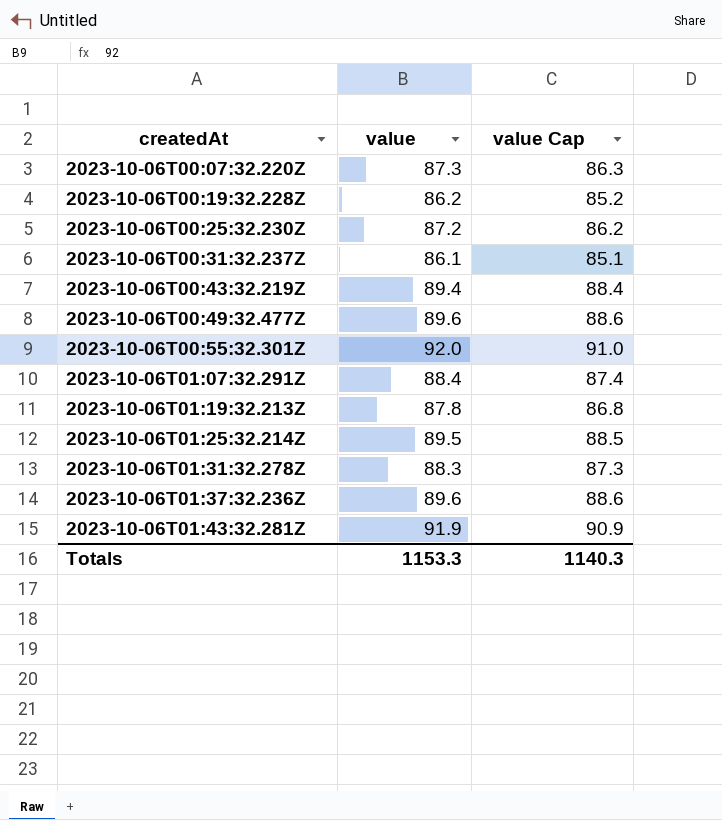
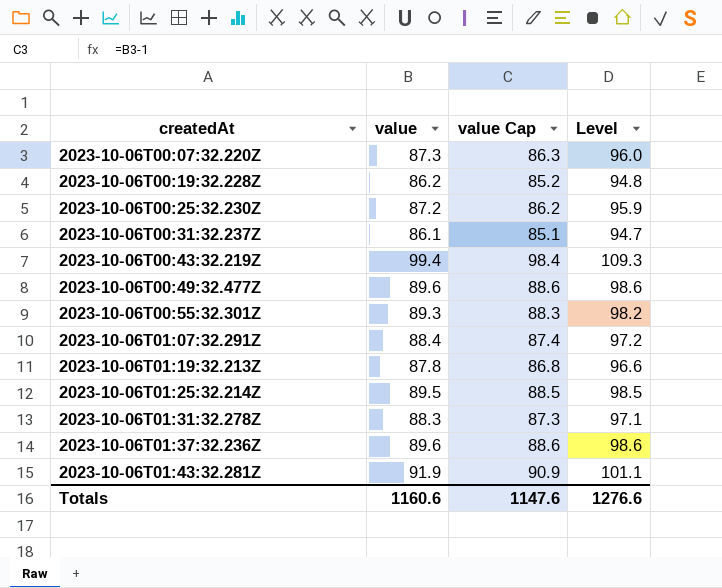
column Level | formula: none -> [value] * 1.1
2023-10-06T00:43:32.219Z | value: 89.4 -> 99.4
2023-10-06T00:43:32.219Z | value Cap: 88.4 -> 98.4
2023-10-06T00:55:32.301Z | value: 92.0 -> 89.3
2023-10-06T00:55:32.301Z | value Cap: 91.0 -> 88.3
Totals | value: 1153.3 -> 1160.6
Totals | value Cap: 1140.3 -> 1147.6

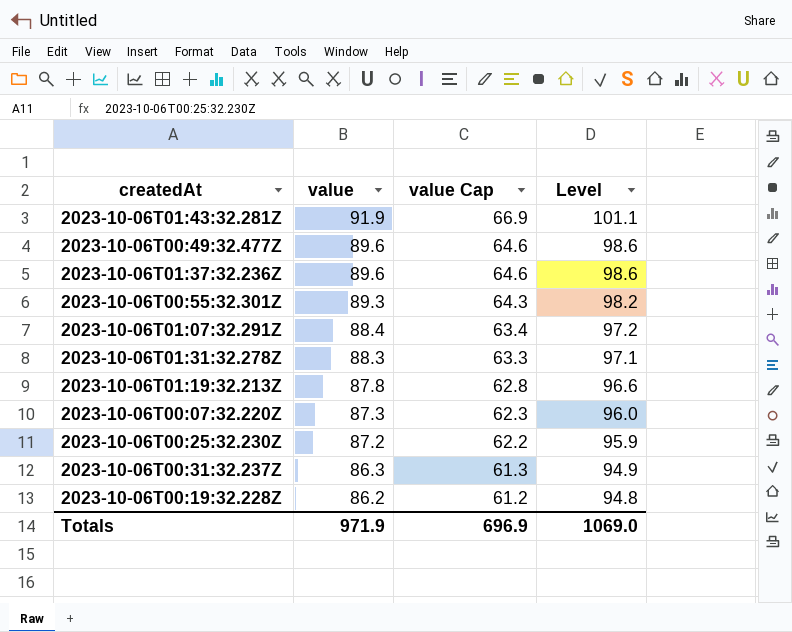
row order: createdAt ascending -> value descending
column value Cap | formula: [value] - 1 -> [value] - 25
row 2023-10-06T00:43:32.219Z: 99.4 | 98.4 | 109.3 -> none
row 2023-10-06T01:25:32.214Z: 89.5 | 88.5 | 98.5 -> none
2023-10-06T00:31:32.237Z | value: 86.1 -> 86.3
2023-10-06T00:31:32.237Z | Level: 94.7 -> 94.9
Totals | value: 1160.6 -> 971.9
Totals | value Cap: 1147.6 -> 696.9
Totals | Level: 1276.6 -> 1069.0

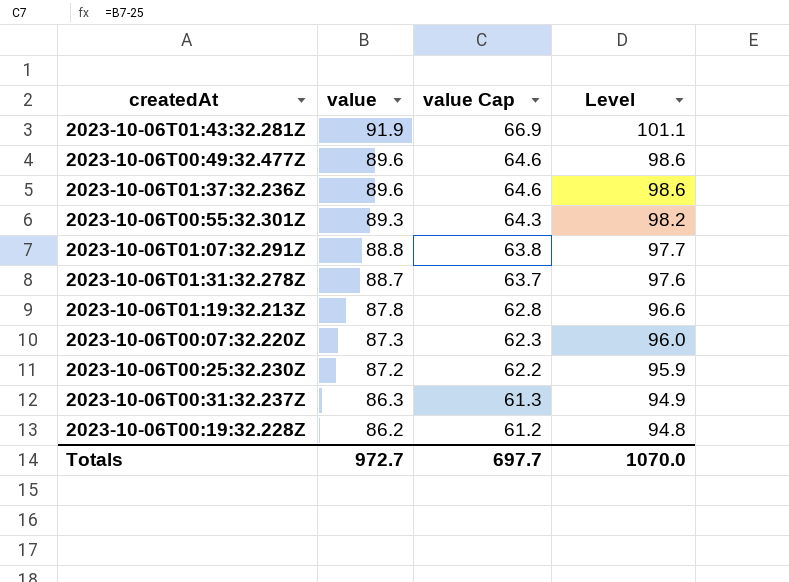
2023-10-06T01:07:32.291Z | value: 88.4 -> 88.8
2023-10-06T01:07:32.291Z | value Cap: 63.4 -> 63.8
2023-10-06T01:07:32.291Z | Level: 97.2 -> 97.7
2023-10-06T01:31:32.278Z | value: 88.3 -> 88.7
2023-10-06T01:31:32.278Z | value Cap: 63.3 -> 63.7
2023-10-06T01:31:32.278Z | Level: 97.1 -> 97.6
Totals | value: 971.9 -> 972.7
Totals | value Cap: 696.9 -> 697.7
Totals | Level: 1069.0 -> 1070.0

